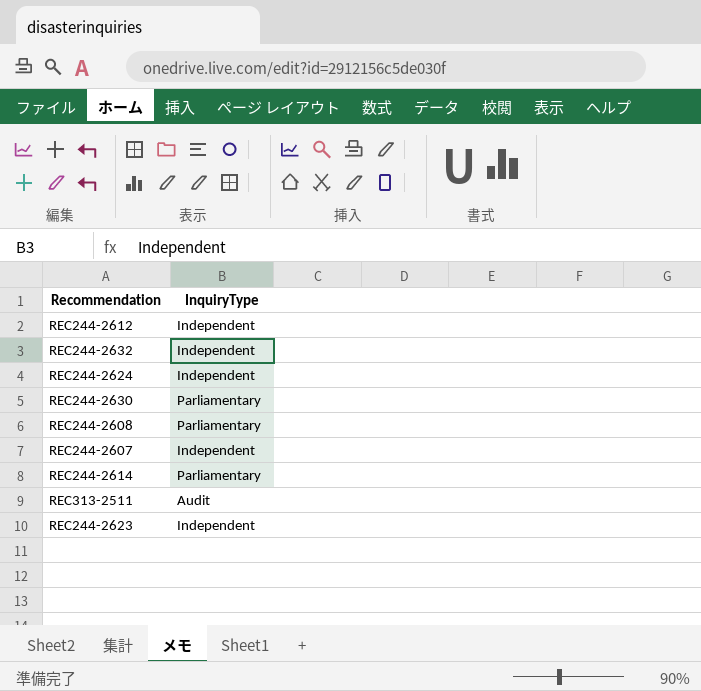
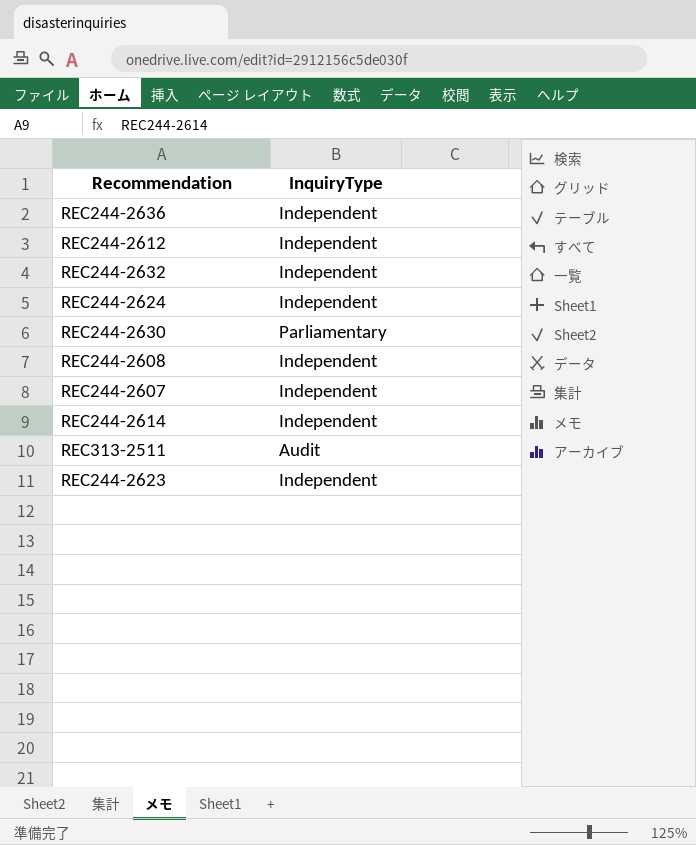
row REC244-2636: none -> Independent
REC244-2608 | InquiryType: Parliamentary -> Independent
REC244-2614 | InquiryType: Parliamentary -> Independent

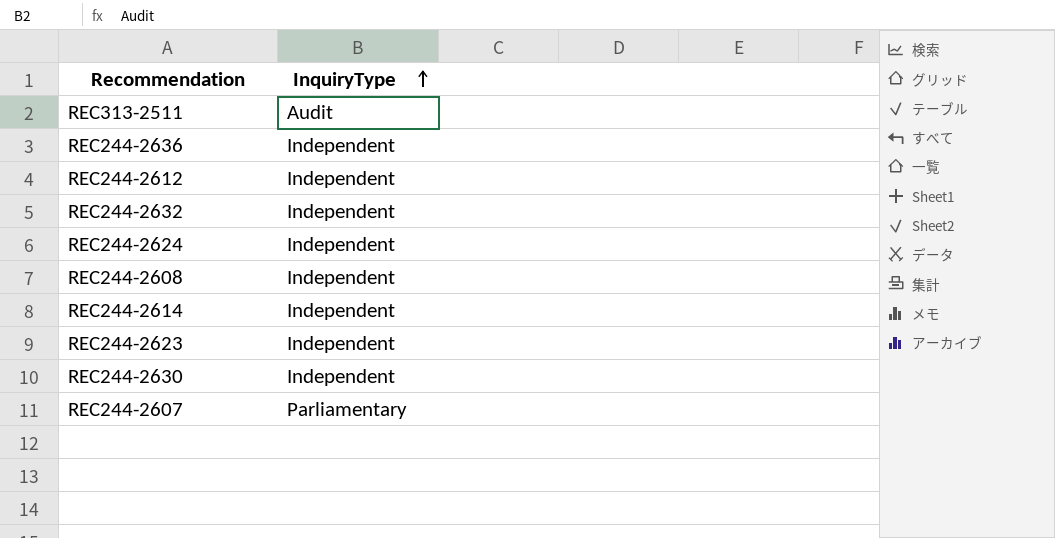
row order: none -> InquiryType ascending
REC244-2630 | InquiryType: Parliamentary -> Independent
REC244-2607 | InquiryType: Independent -> Parliamentary

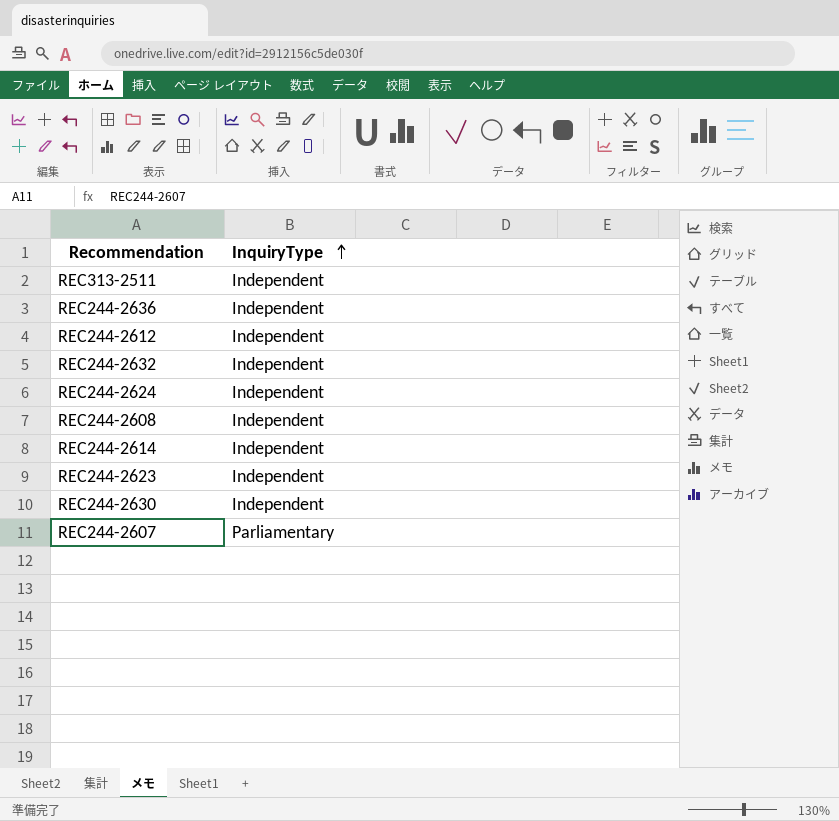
REC313-2511 | InquiryType: Audit -> Independent

